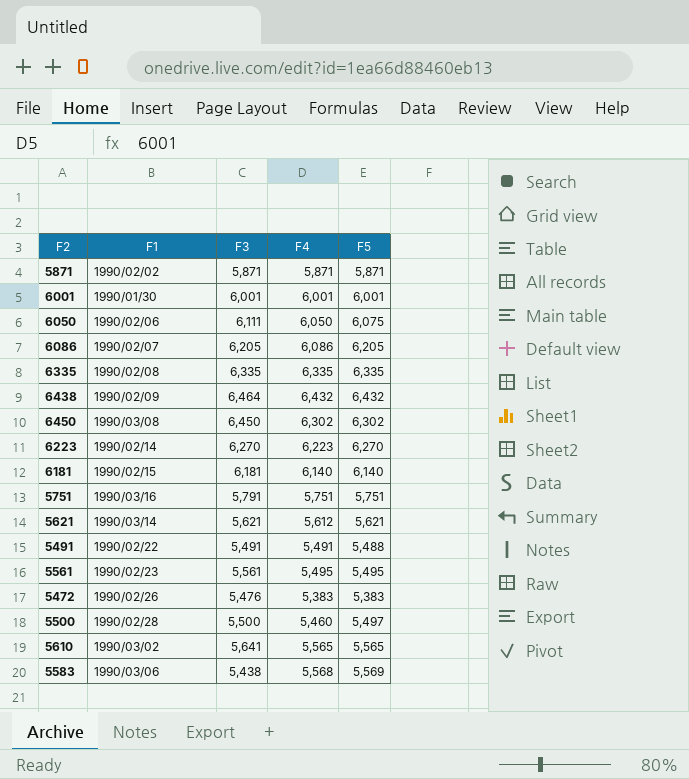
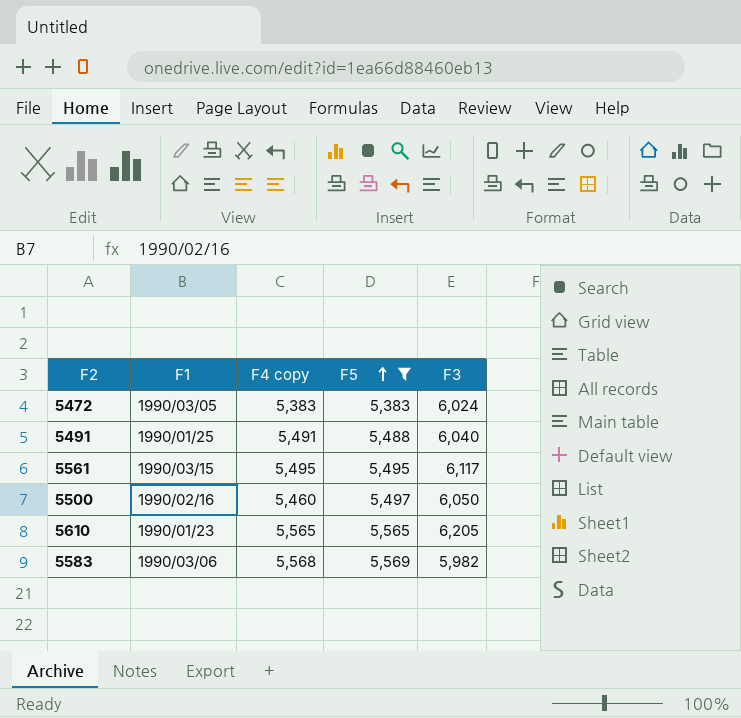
filter: none -> F5 <= 5,569
row order: none -> F5 ascending
column name: F4 -> F4 copy
column F3 | position: 3 -> 5
5472 | F1: 1990/02/26 -> 1990/03/05
5472 | F3: 5,476 -> 6,024
5491 | F1: 1990/02/22 -> 1990/01/25
5491 | F3: 5,491 -> 6,040
5561 | F1: 1990/02/23 -> 1990/03/15
5561 | F3: 5,561 -> 6,117
5500 | F1: 1990/02/28 -> 1990/02/16
5500 | F3: 5,500 -> 6,050
5610 | F1: 1990/03/02 -> 1990/01/23
5610 | F3: 5,641 -> 6,205
5583 | F3: 5,438 -> 5,982

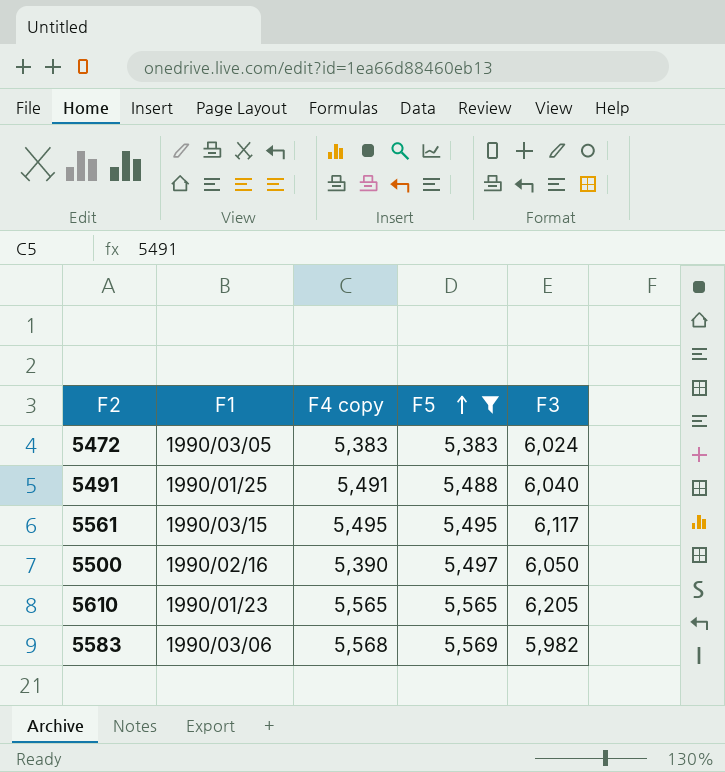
5500 | F4 copy: 5,460 -> 5,390

